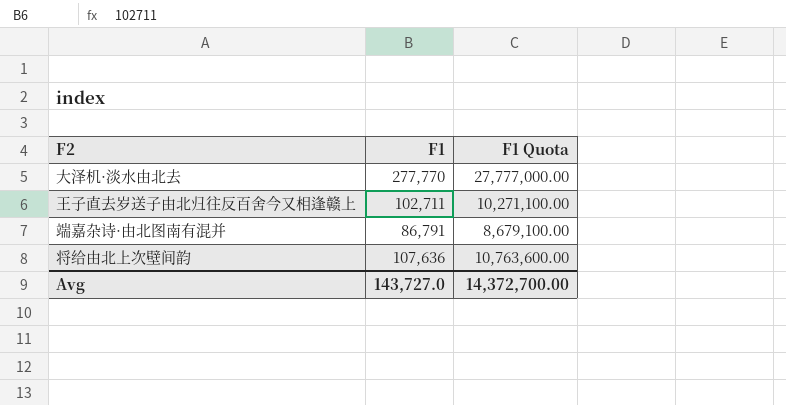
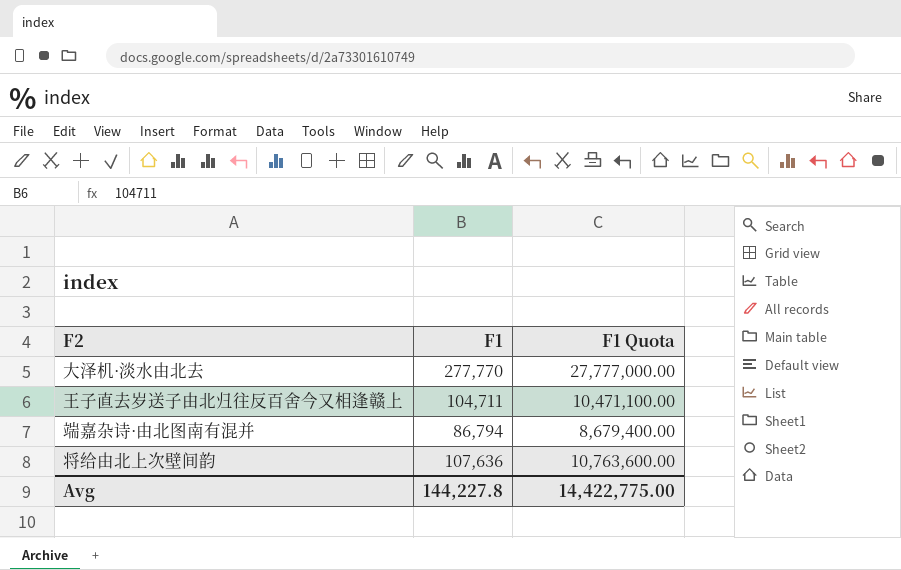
王子直去岁送子由北归往反百舍今又相逢赣上 | F1: 102,711 -> 104,711
王子直去岁送子由北归往反百舍今又相逢赣上 | F1 Quota: 10,271,100.00 -> 10,471,100.00
端嘉杂诗·由北图南有混并 | F1: 86,791 -> 86,794
端嘉杂诗·由北图南有混并 | F1 Quota: 8,679,100.00 -> 8,679,400.00
Avg | F1: 143,727.0 -> 144,227.8
Avg | F1 Quota: 14,372,700.00 -> 14,422,775.00

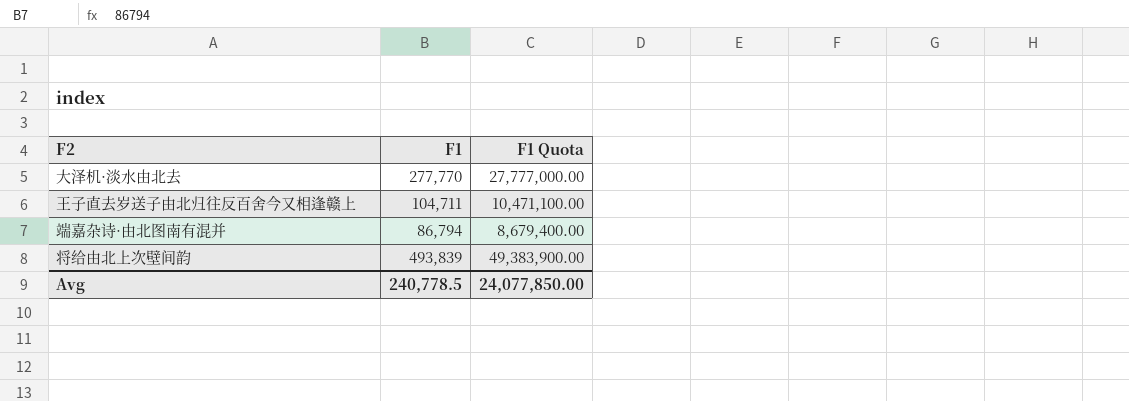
将给由北上次壁间韵 | F1: 107,636 -> 493,839
将给由北上次壁间韵 | F1 Quota: 10,763,600.00 -> 49,383,900.00
Avg | F1: 144,227.8 -> 240,778.5
Avg | F1 Quota: 14,422,775.00 -> 24,077,850.00

